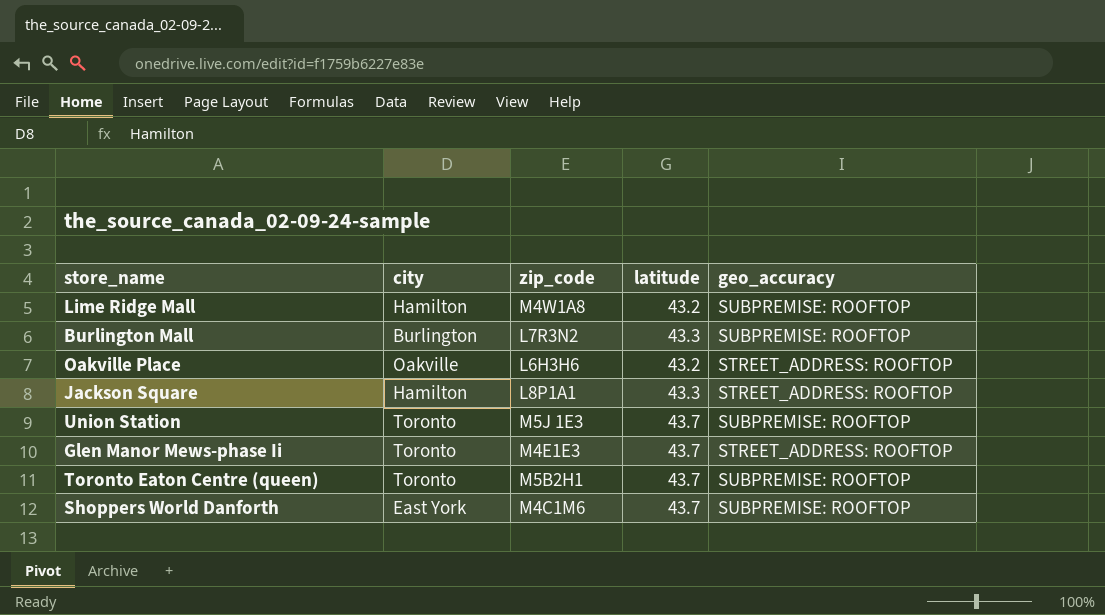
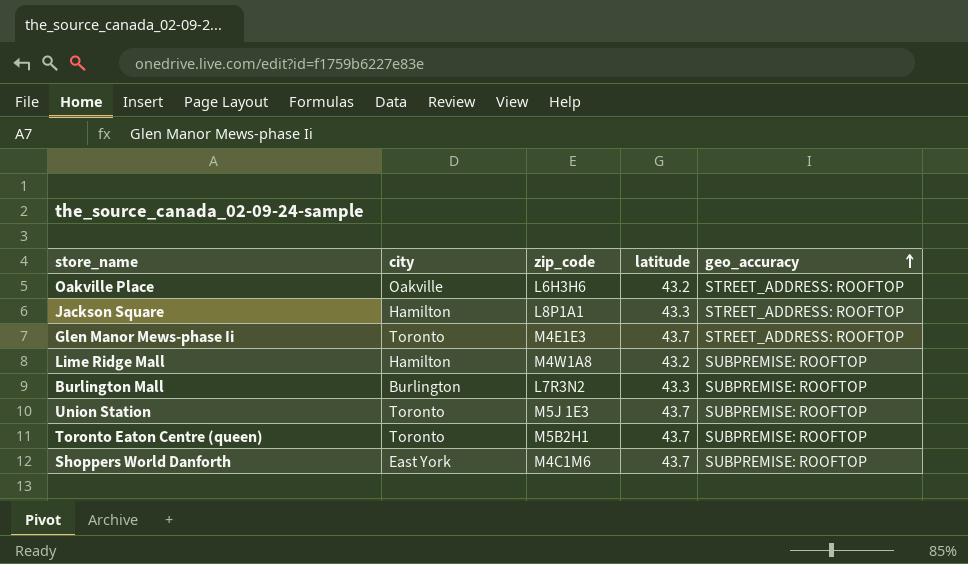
row order: none -> geo_accuracy ascending

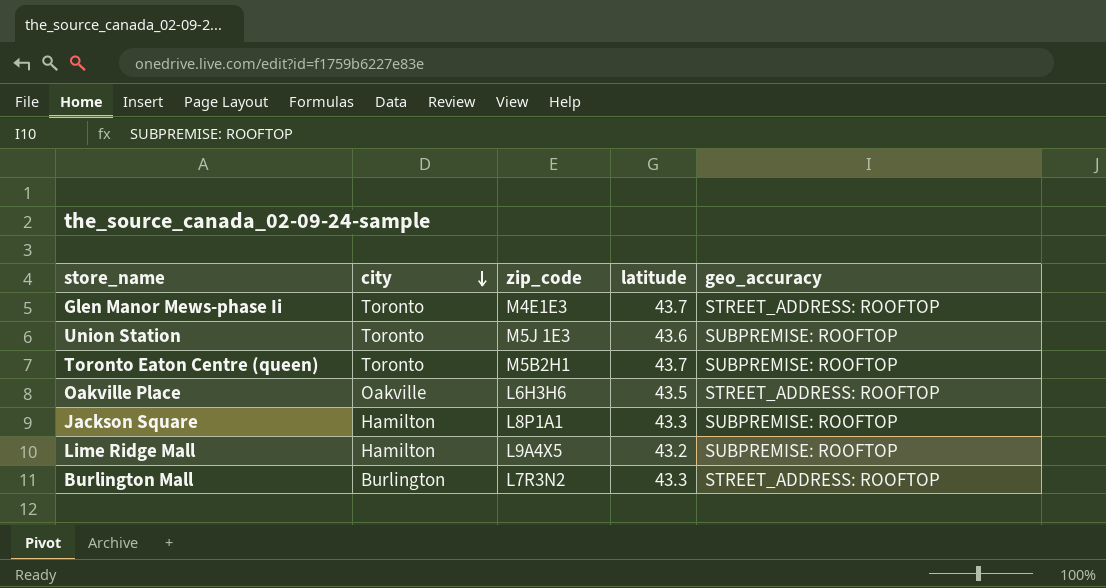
row order: geo_accuracy ascending -> city descending
row Shoppers World Danforth: East York | M4C1M6 | 43.7 | SUBPREMISE: ROOFTOP -> none
Union Station | latitude: 43.7 -> 43.6
Oakville Place | latitude: 43.2 -> 43.5
Jackson Square | geo_accuracy: STREET_ADDRESS: ROOFTOP -> SUBPREMISE: ROOFTOP
Lime Ridge Mall | zip_code: M4W1A8 -> L9A4X5
Burlington Mall | geo_accuracy: SUBPREMISE: ROOFTOP -> STREET_ADDRESS: ROOFTOP

